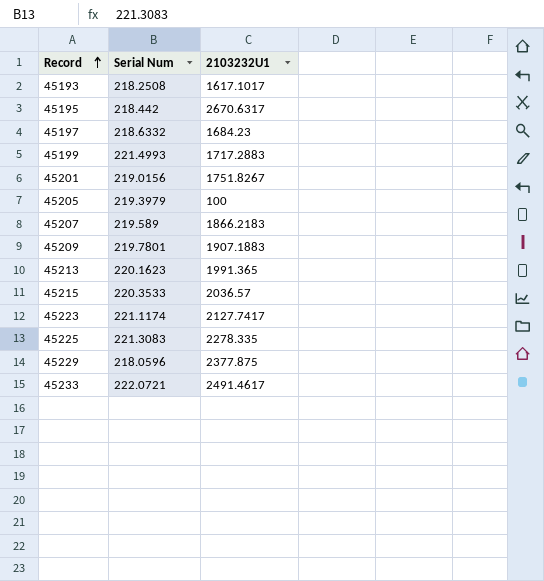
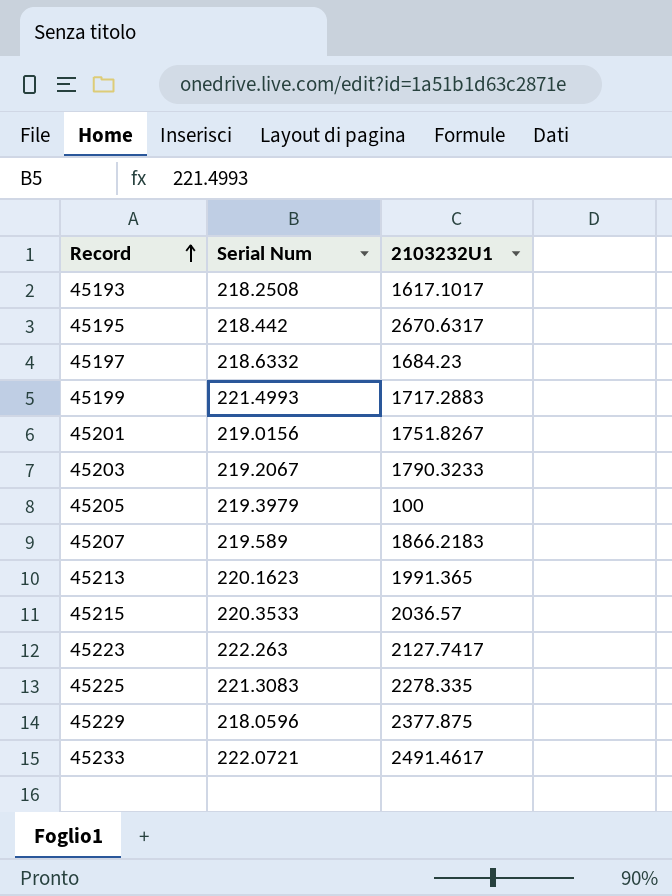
row 45209: 219.7801 | 1907.1883 -> none
row 45203: none -> 219.2067 | 1790.3233
45223 | Serial Num: 221.1174 -> 222.263

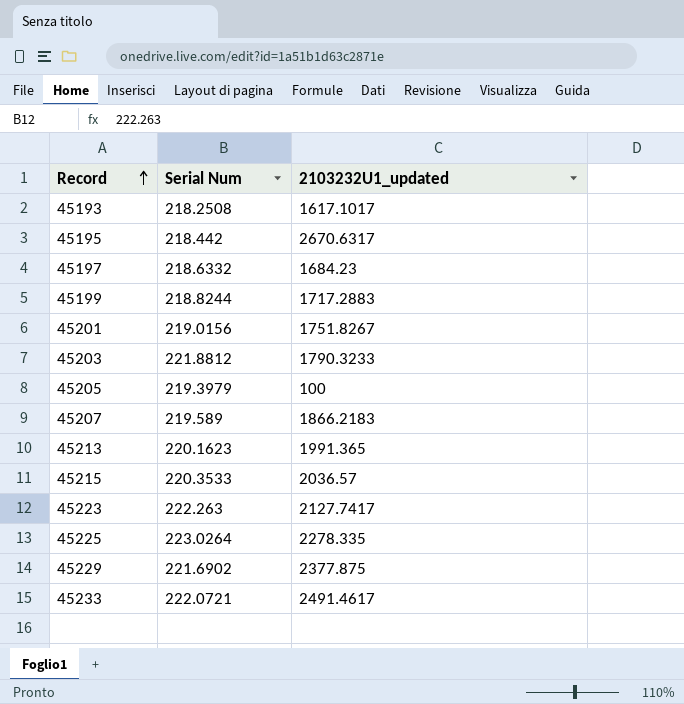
column name: 2103232U1 -> 2103232U1_updated
45199 | Serial Num: 221.4993 -> 218.8244
45203 | Serial Num: 219.2067 -> 221.8812
45225 | Serial Num: 221.3083 -> 223.0264
45229 | Serial Num: 218.0596 -> 221.6902

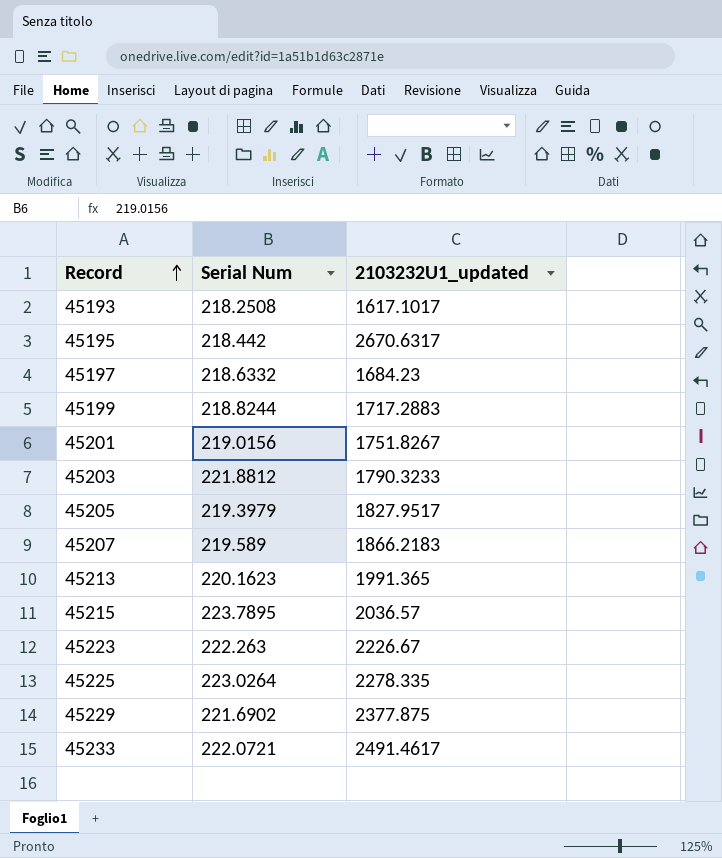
45205 | 2103232U1_updated: 100 -> 1827.9517
45215 | Serial Num: 220.3533 -> 223.7895
45223 | 2103232U1_updated: 2127.7417 -> 2226.67

